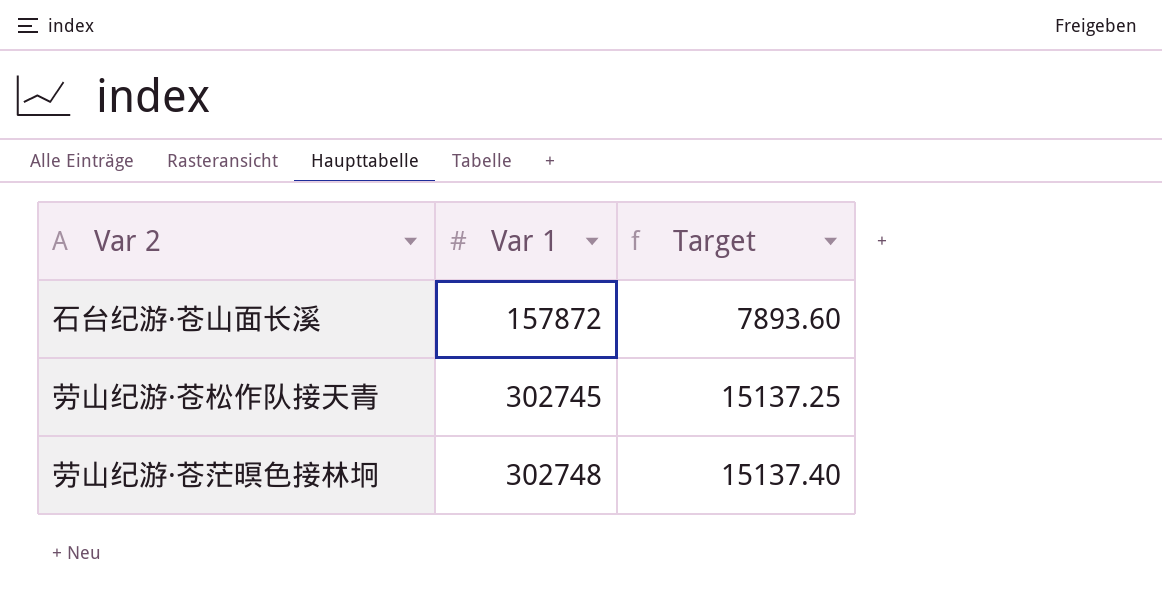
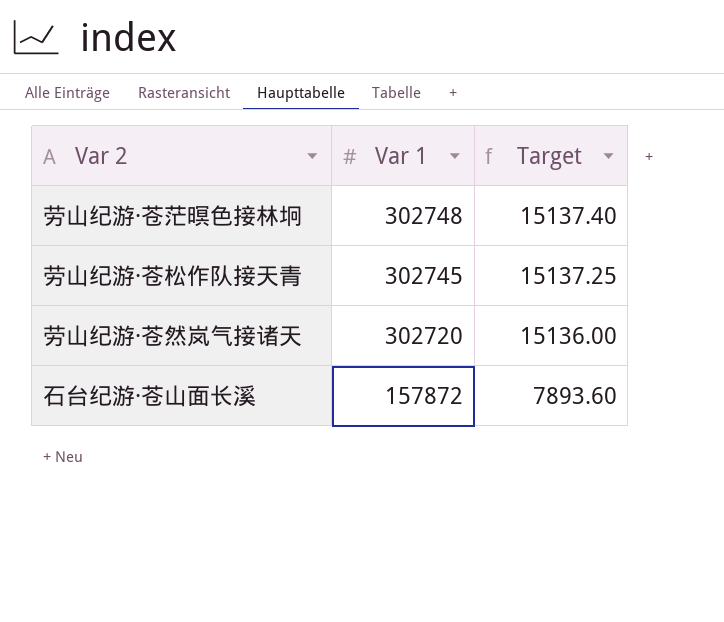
row order: Var 1 ascending -> Var 1 descending
row 劳山纪游·苍然岚气接诸天: none -> 302720 | 15136.00

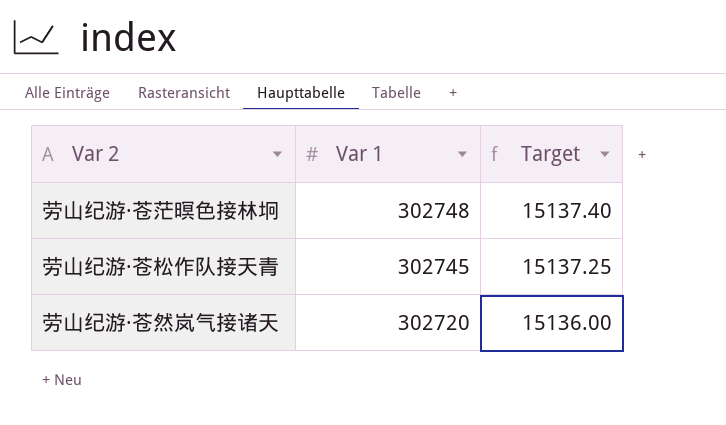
row 石台纪游·苍山面长溪: 157872 | 7893.60 -> none

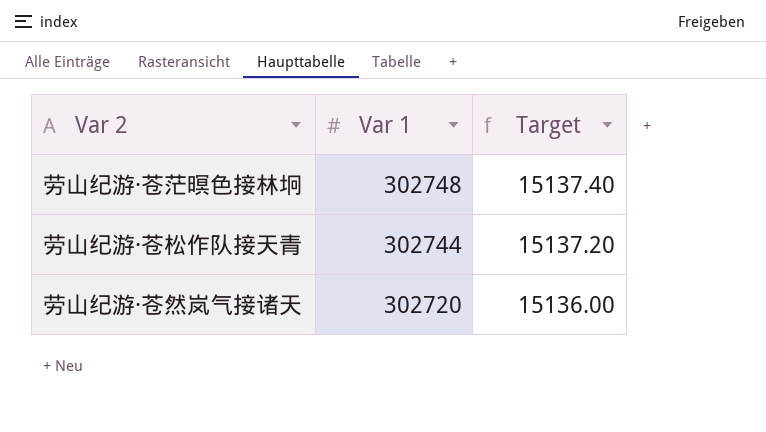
劳山纪游·苍松作队接天青 | Var 1: 302745 -> 302744
劳山纪游·苍松作队接天青 | Target: 15137.25 -> 15137.20

